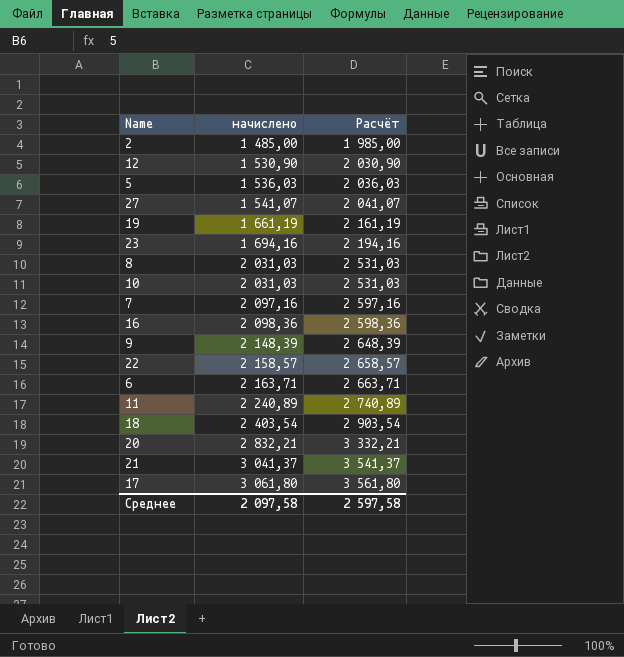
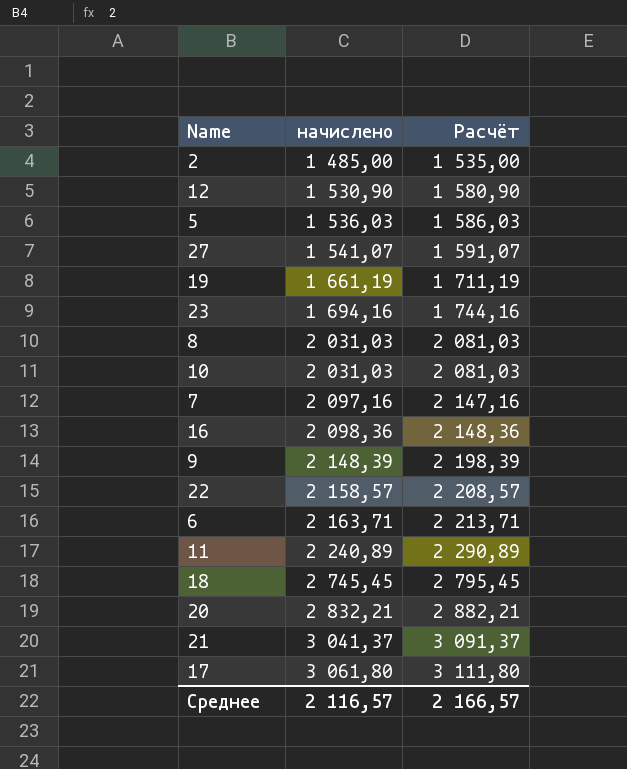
column Расчёт | formula: [начислено] + 500 -> [начислено] + 50
18 | начислено: 2 403,54 -> 2 745,45
Среднее | начислено: 2 097,58 -> 2 116,57
Среднее | Расчёт: 2 597,58 -> 2 166,57

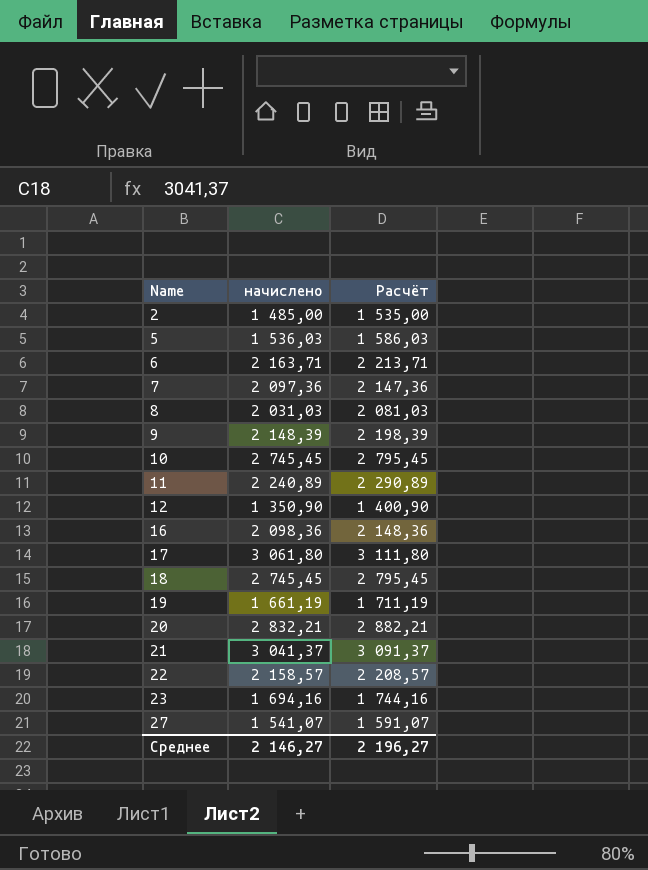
row order: начислено ascending -> Name ascending
7 | начислено: 2 097,16 -> 2 097,36
7 | Расчёт: 2 147,16 -> 2 147,36
10 | начислено: 2 031,03 -> 2 745,45
10 | Расчёт: 2 081,03 -> 2 795,45
12 | начислено: 1 530,90 -> 1 350,90
12 | Расчёт: 1 580,90 -> 1 400,90
Среднее | начислено: 2 116,57 -> 2 146,27
Среднее | Расчёт: 2 166,57 -> 2 196,27

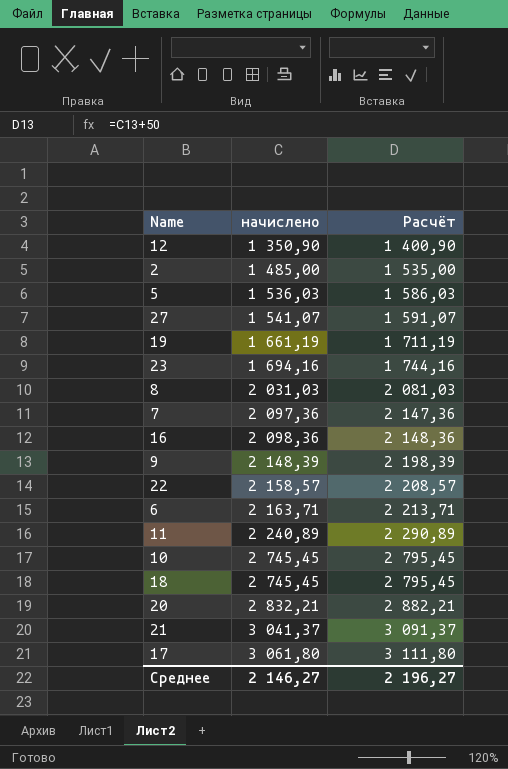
row order: Name ascending -> начислено ascending

